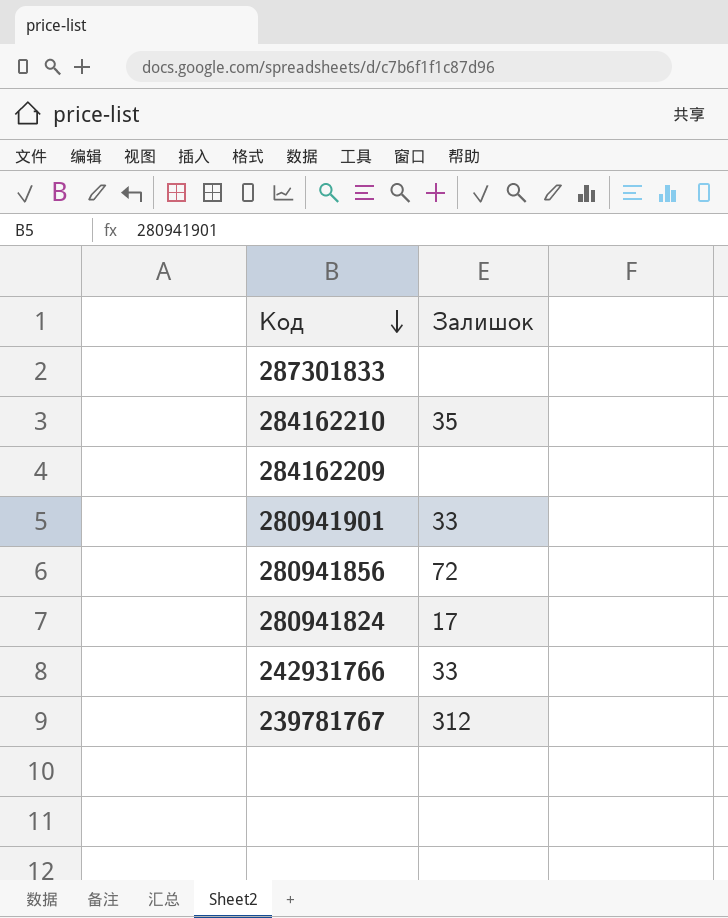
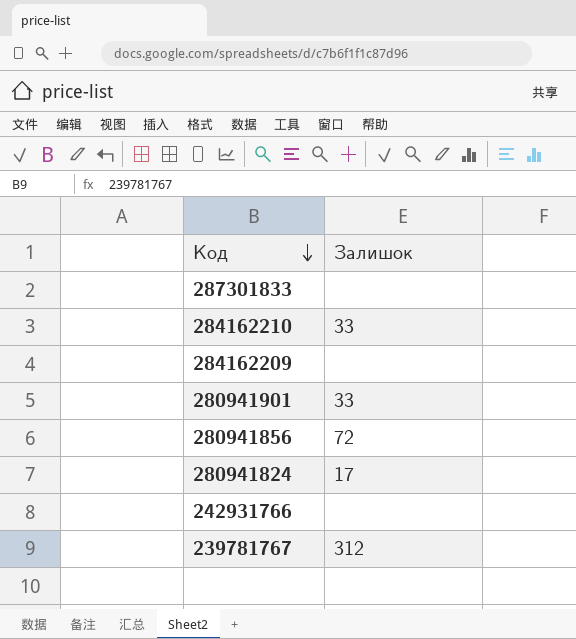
284162210 | Залишок: 35 -> 33
242931766 | Залишок: 33 -> none

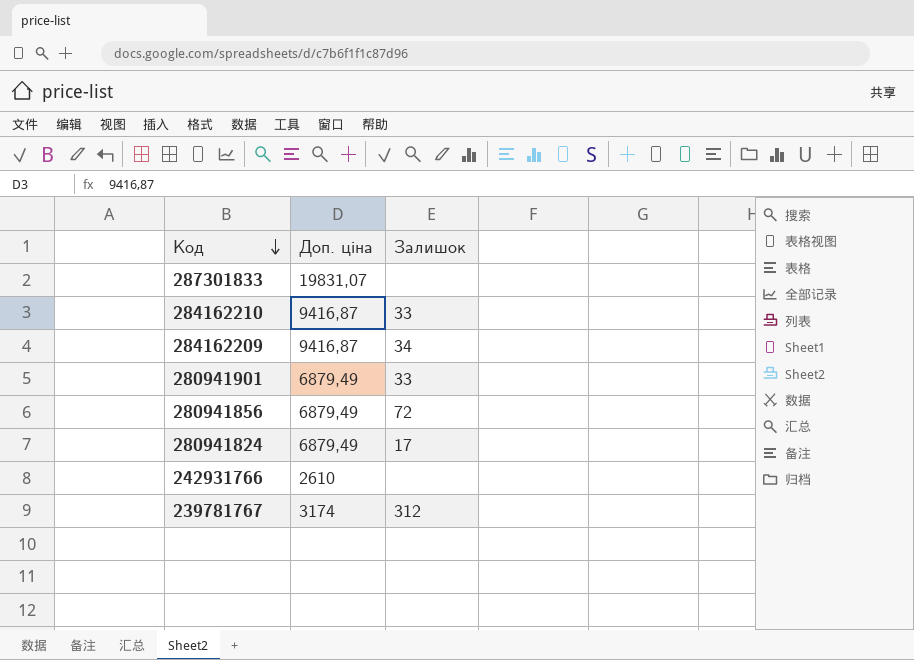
column Доп. ціна | position: none -> 2
284162209 | Залишок: none -> 34

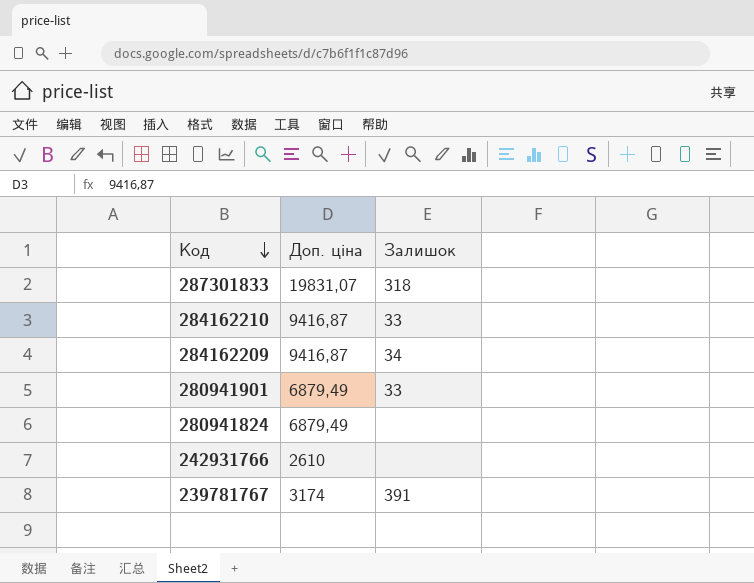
row 280941856: 6879,49 | 72 -> none
287301833 | Залишок: none -> 318
280941824 | Залишок: 17 -> none
239781767 | Залишок: 312 -> 391

